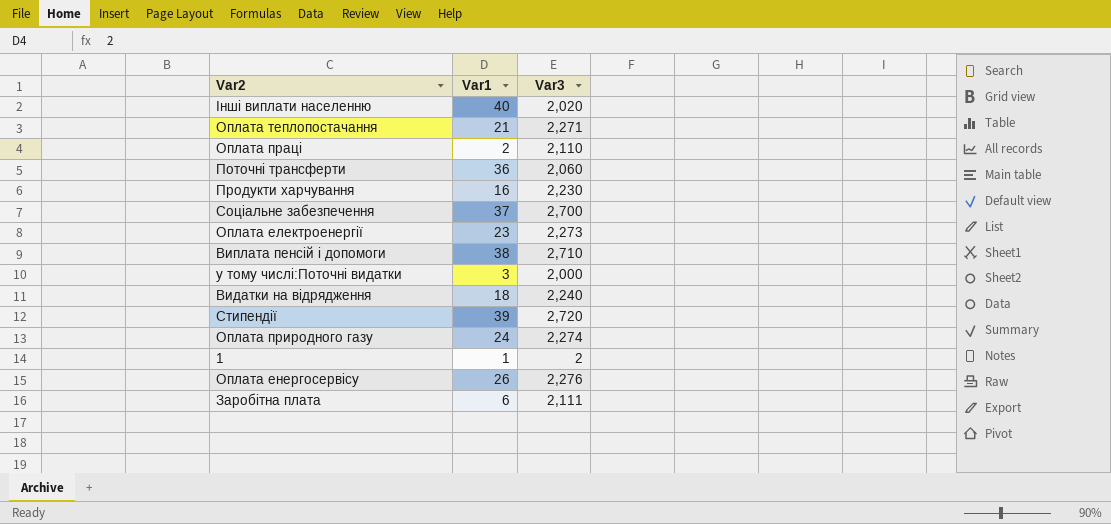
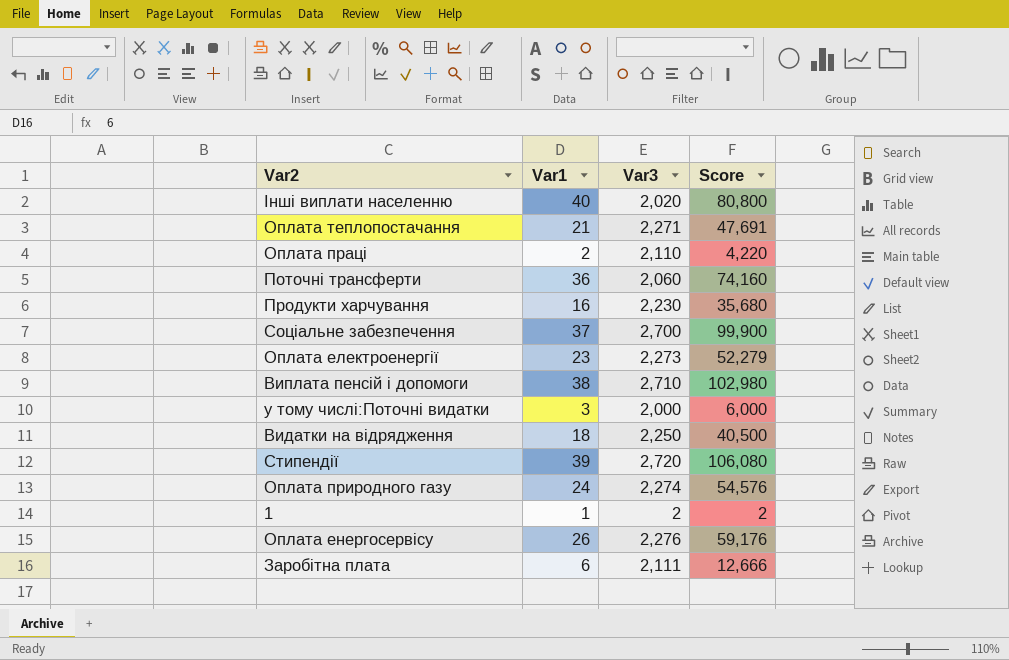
column Score | formula: none -> [Var1] * [Var3]
Видатки на відрядження | Var3: 2,240 -> 2,250

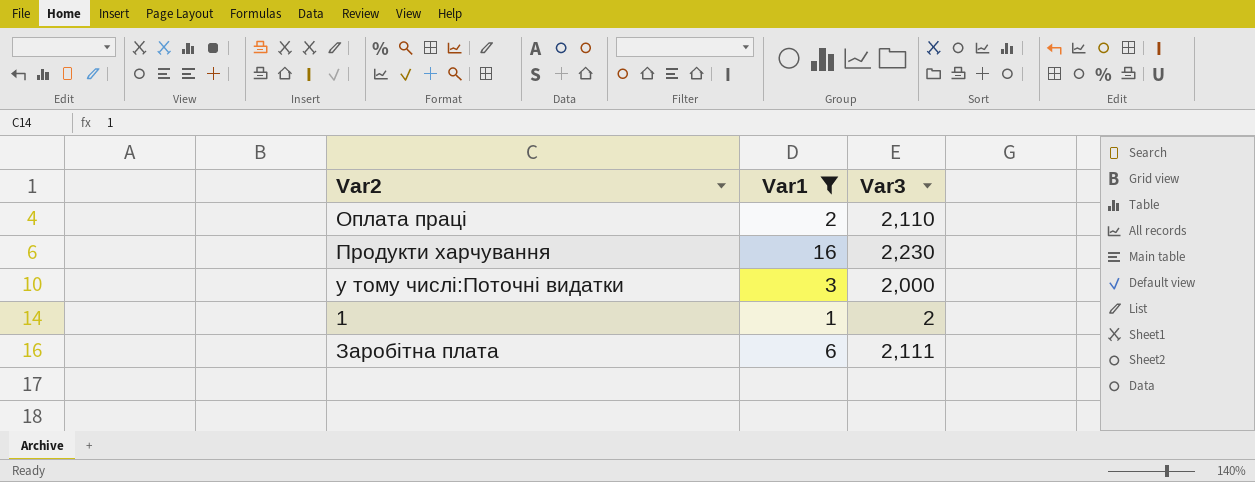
filter: none -> Var1 <= 16
column Score | formula: [Var1] * [Var3] -> none

